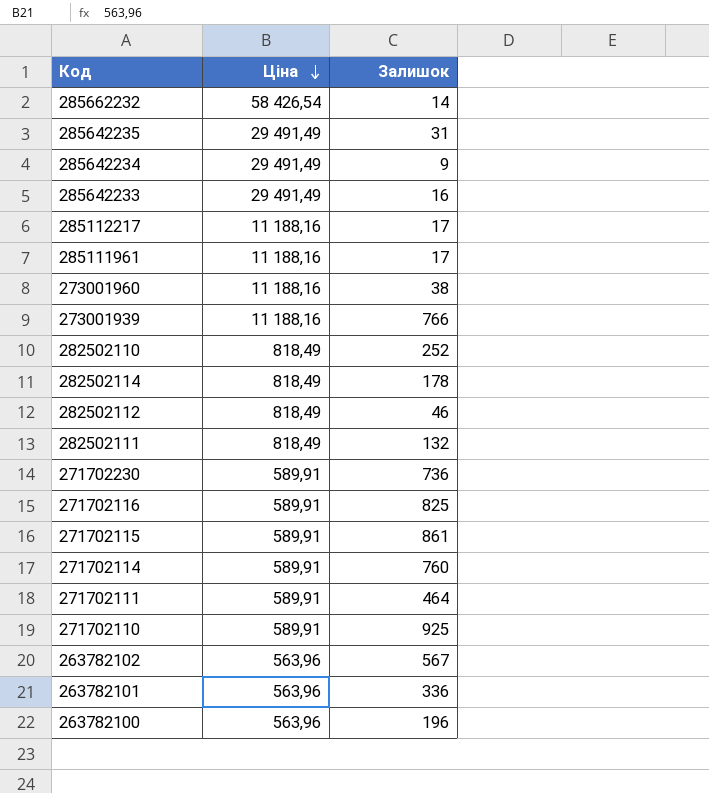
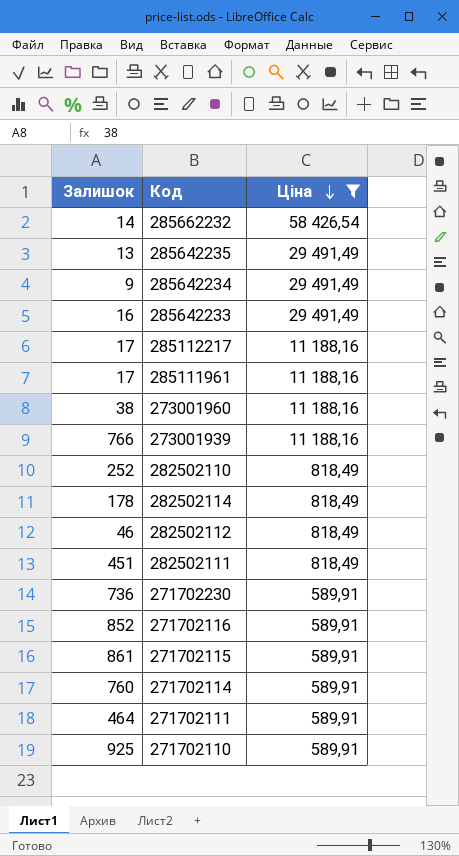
filter: none -> Ціна != 563,96
column Залишок | position: 3 -> 1
285642235 | Залишок: 31 -> 13
282502111 | Залишок: 132 -> 451
271702116 | Залишок: 825 -> 852

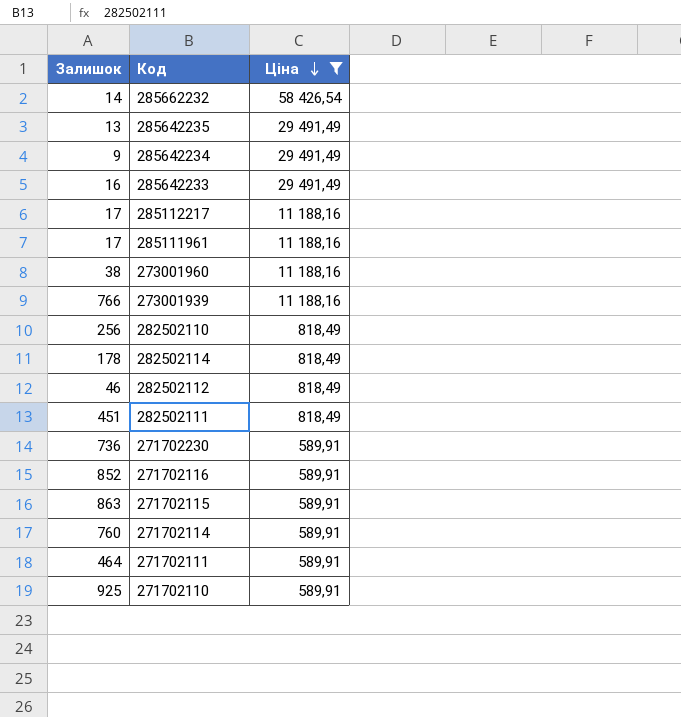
282502110 | Залишок: 252 -> 256
271702115 | Залишок: 861 -> 863

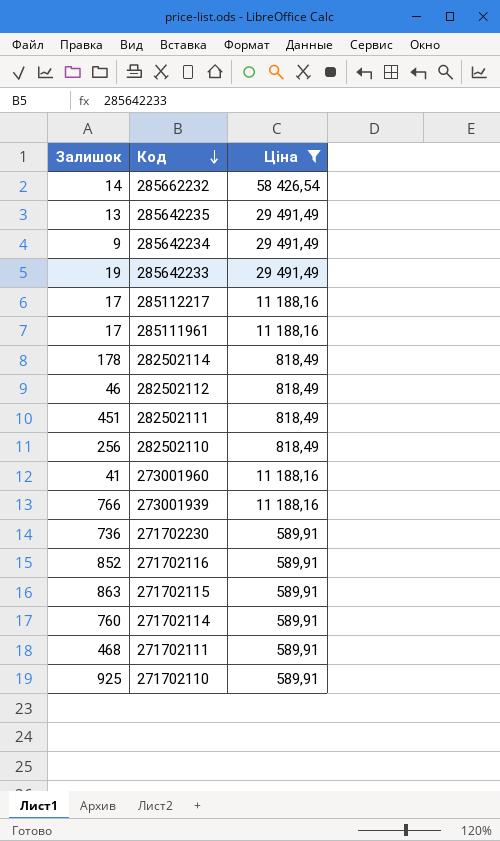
row order: Ціна descending -> Код descending
285642233 | Залишок: 16 -> 19
273001960 | Залишок: 38 -> 41
271702111 | Залишок: 464 -> 468

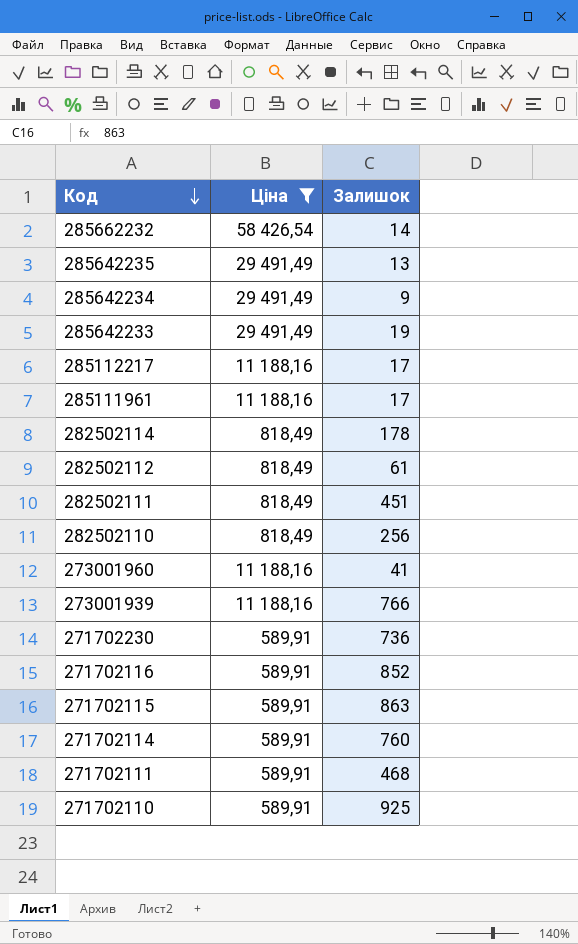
column Залишок | position: 1 -> 3
282502112 | Залишок: 46 -> 61

